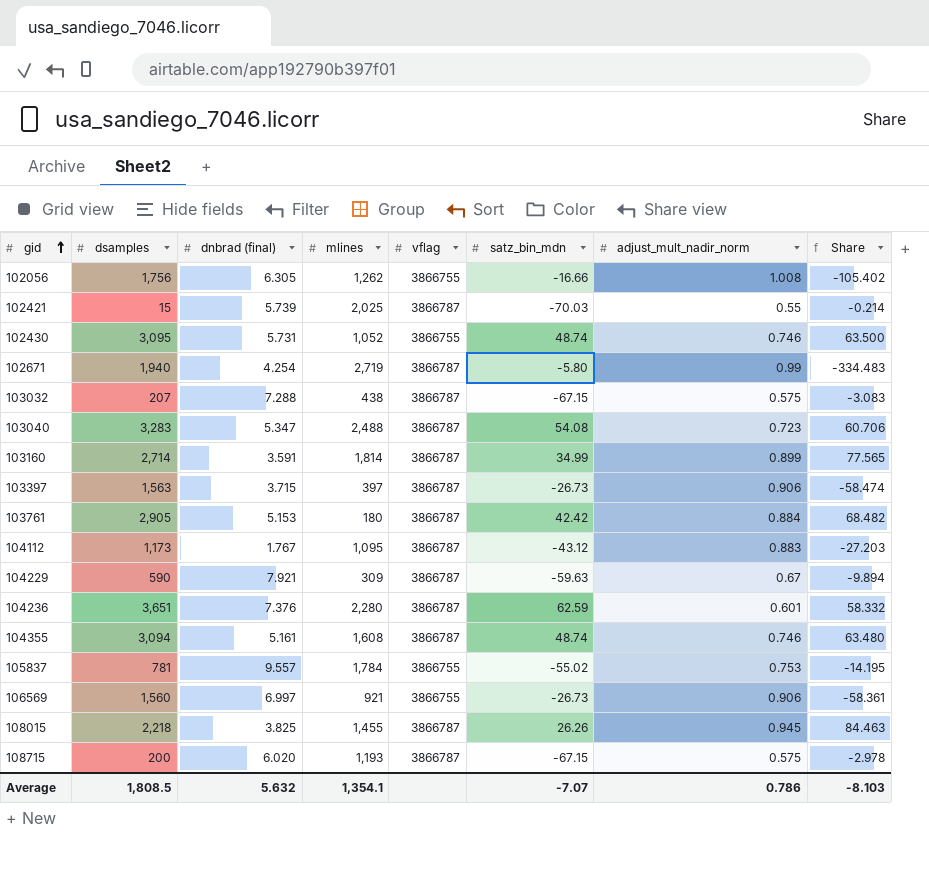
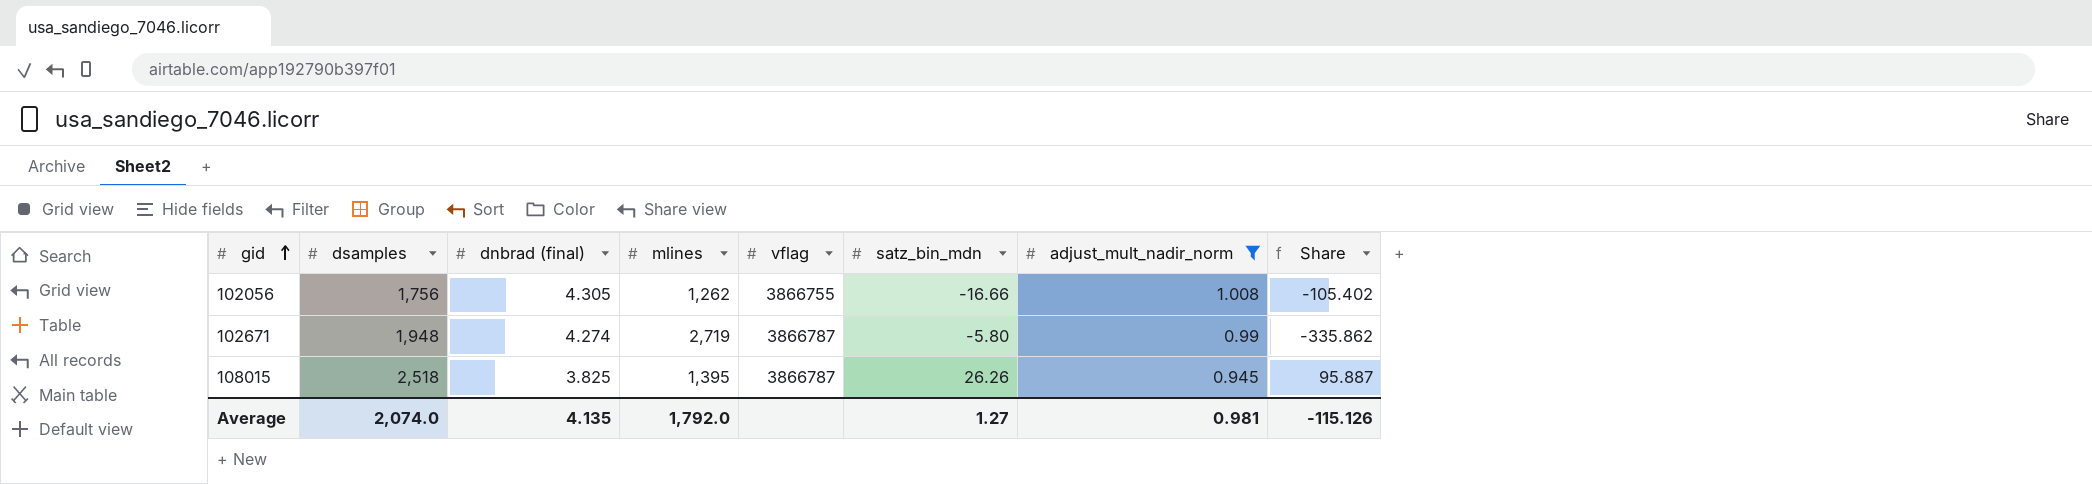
filter: none -> adjust_mult_nadir_norm >= 0.945
102056 | dnbrad (final): 6.305 -> 4.305
102671 | dsamples: 1,940 -> 1,948
102671 | dnbrad (final): 4.254 -> 4.274
102671 | Share: -334.483 -> -335.862
108015 | dsamples: 2,218 -> 2,518
108015 | mlines: 1,455 -> 1,395
108015 | Share: 84.463 -> 95.887
Average | dsamples: 1,808.5 -> 2,074.0
Average | dnbrad (final): 5.632 -> 4.135
Average | mlines: 1,354.1 -> 1,792.0
Average | satz_bin_mdn: -7.07 -> 1.27
Average | adjust_mult_nadir_norm: 0.786 -> 0.981
Average | Share: -8.103 -> -115.126

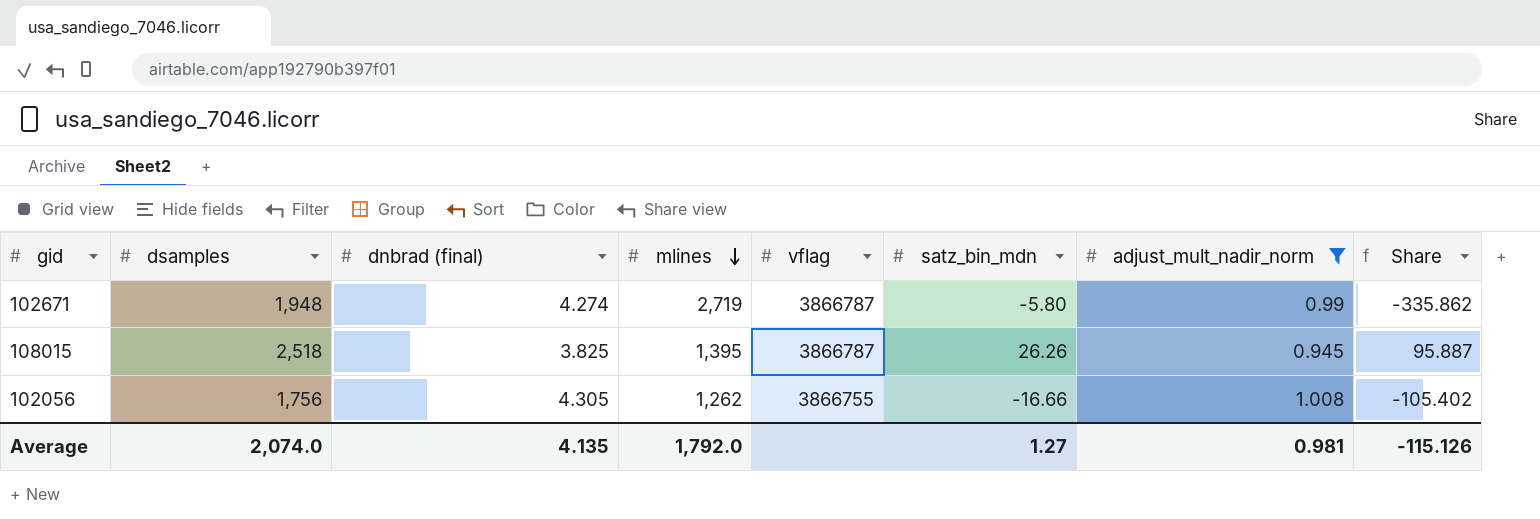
row order: gid ascending -> mlines descending

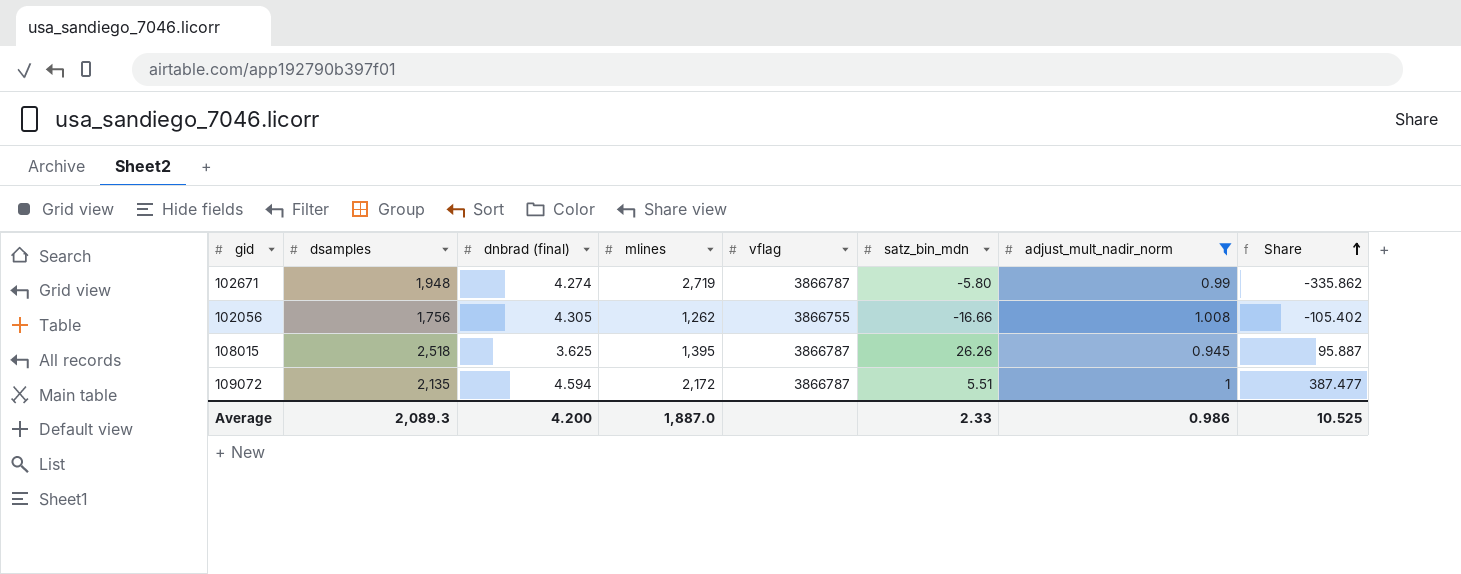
row order: mlines descending -> Share ascending
108015 | dnbrad (final): 3.825 -> 3.625
row 109072: none -> 2,135 | 4.594 | 2,172 | 3866787 | 5.51 | 1 | 387.477
Average | dsamples: 2,074.0 -> 2,089.3
Average | dnbrad (final): 4.135 -> 4.200
Average | mlines: 1,792.0 -> 1,887.0
Average | satz_bin_mdn: 1.27 -> 2.33
Average | adjust_mult_nadir_norm: 0.981 -> 0.986
Average | Share: -115.126 -> 10.525

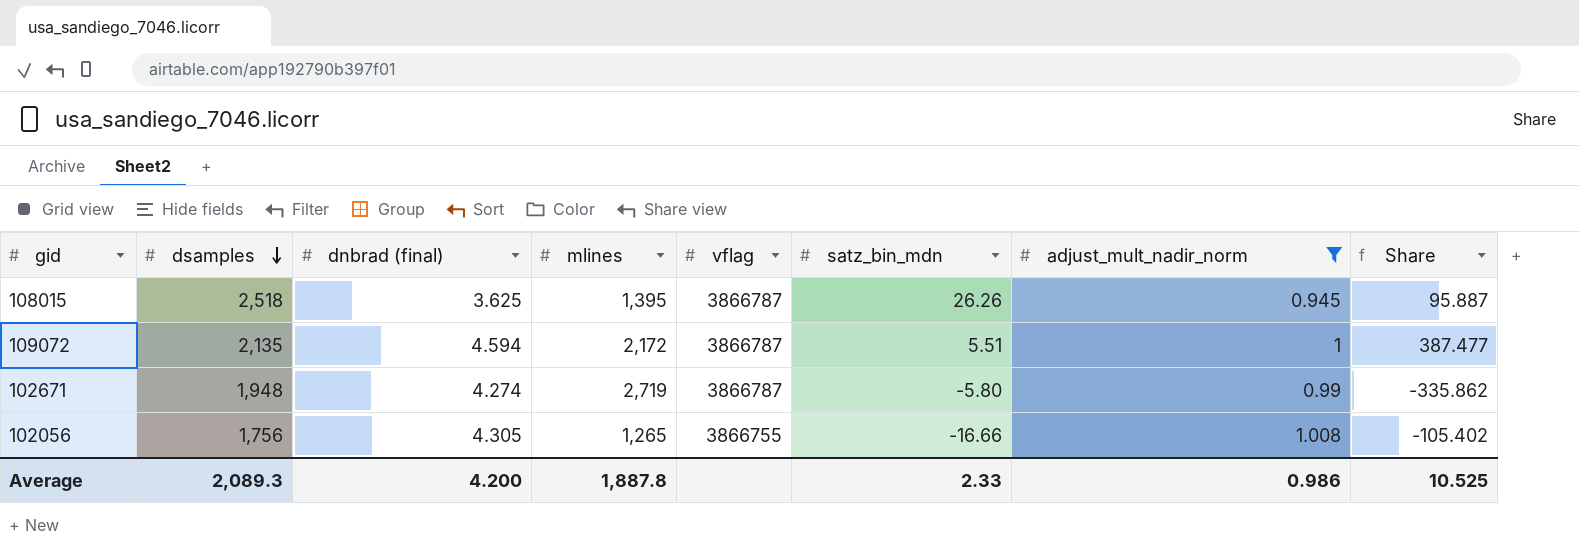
row order: Share ascending -> dsamples descending
102056 | mlines: 1,262 -> 1,265
Average | mlines: 1,887.0 -> 1,887.8

